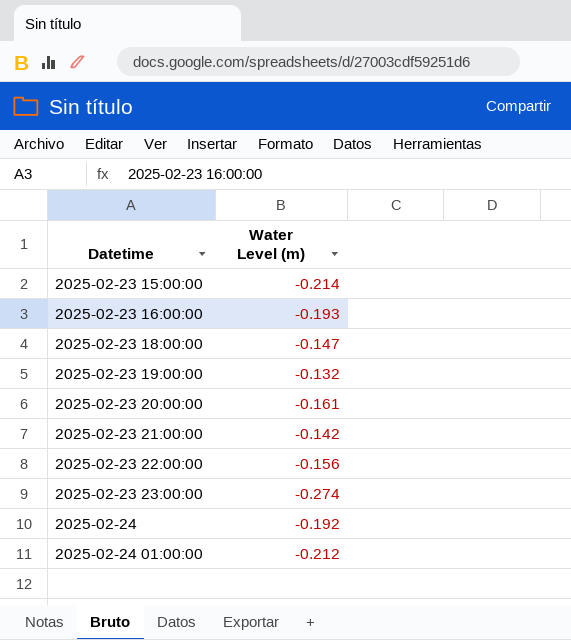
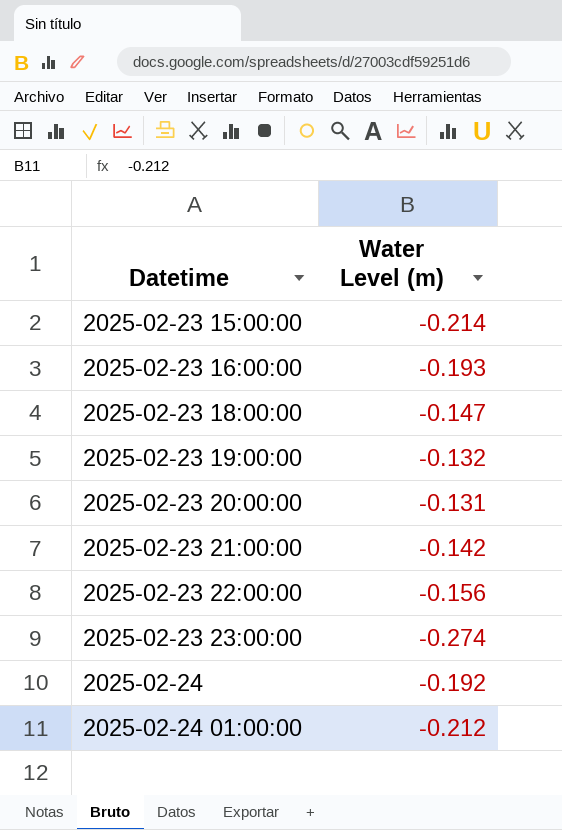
2025-02-23 20:00:00 | Water Level (m): -0.161 -> -0.131

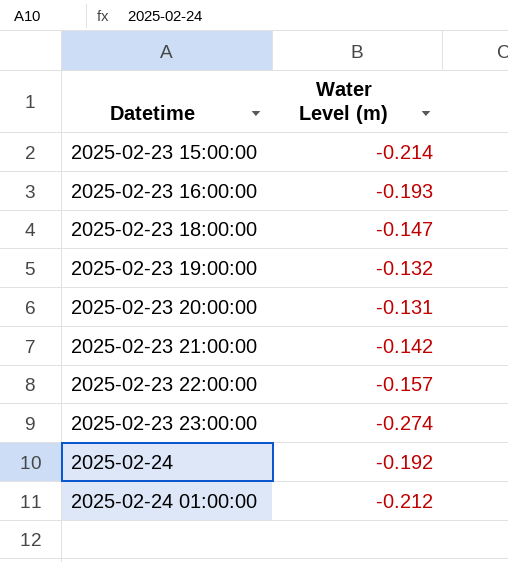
2025-02-23 22:00:00 | Water Level (m): -0.156 -> -0.157

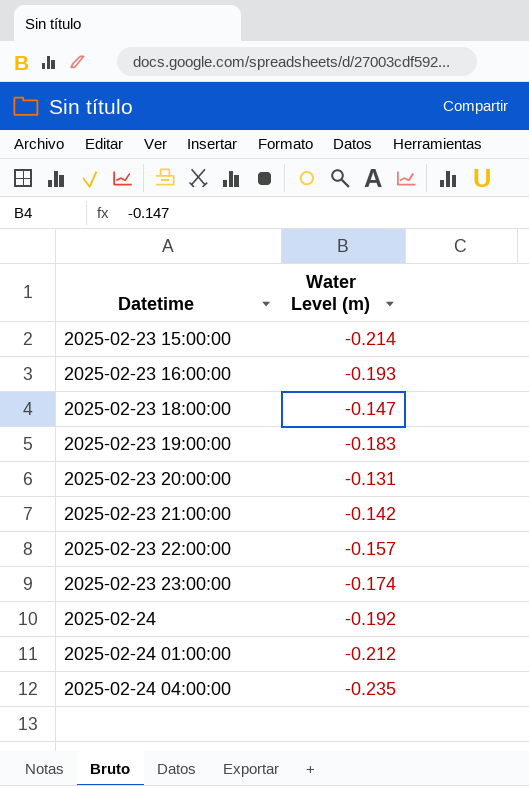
2025-02-23 19:00:00 | Water Level (m): -0.132 -> -0.183
2025-02-23 23:00:00 | Water Level (m): -0.274 -> -0.174
row 2025-02-24 04:00:00: none -> -0.235

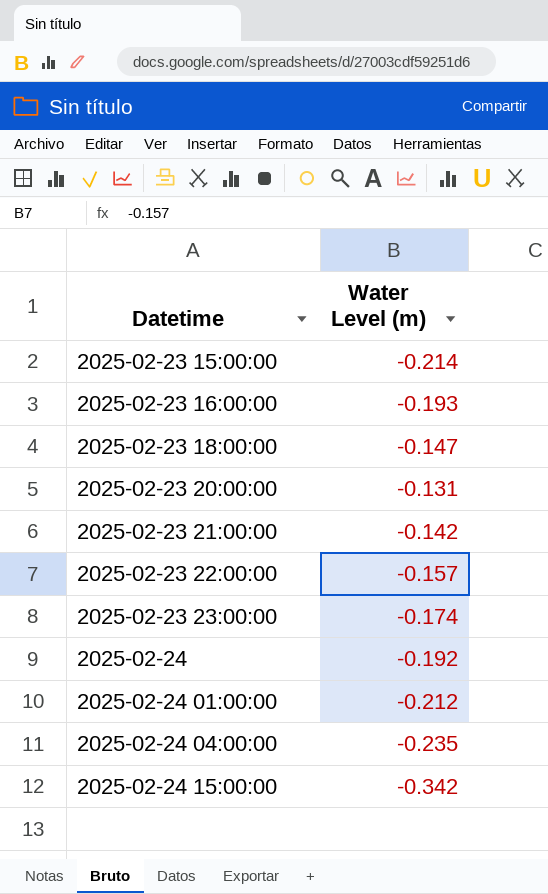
row 2025-02-23 19:00:00: -0.183 -> none
row 2025-02-24 15:00:00: none -> -0.342

